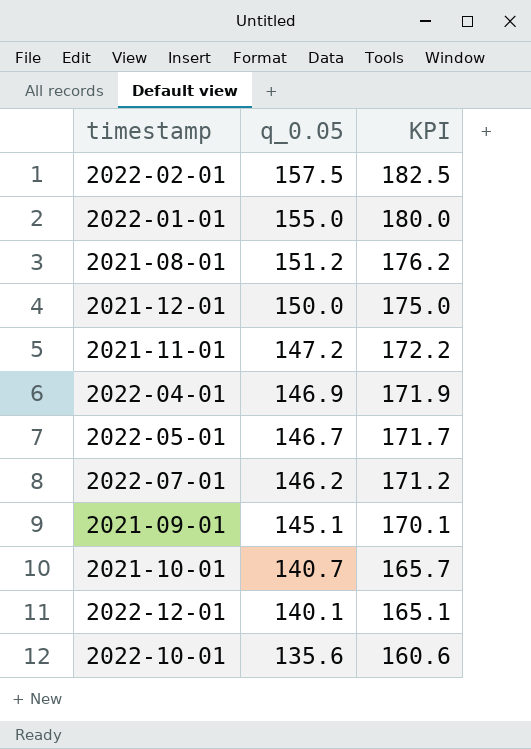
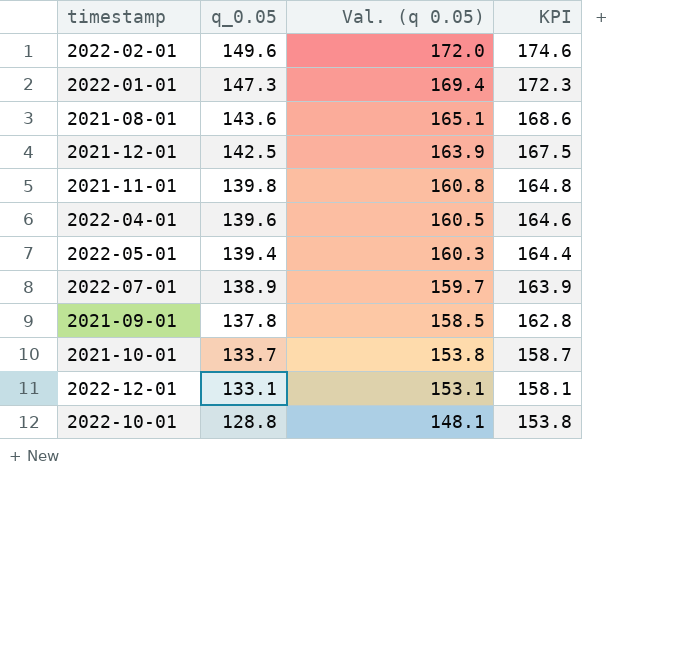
column Val. (q 0.05) | formula: none -> [q_0.05] * 1.15
2022-02-01 | q_0.05: 157.5 -> 149.6
2022-02-01 | KPI: 182.5 -> 174.6
2022-01-01 | q_0.05: 155.0 -> 147.3
2022-01-01 | KPI: 180.0 -> 172.3
2021-08-01 | q_0.05: 151.2 -> 143.6
2021-08-01 | KPI: 176.2 -> 168.6
2021-12-01 | q_0.05: 150.0 -> 142.5
2021-12-01 | KPI: 175.0 -> 167.5
2021-11-01 | q_0.05: 147.2 -> 139.8
2021-11-01 | KPI: 172.2 -> 164.8
2022-04-01 | q_0.05: 146.9 -> 139.6
2022-04-01 | KPI: 171.9 -> 164.6
2022-05-01 | q_0.05: 146.7 -> 139.4
2022-05-01 | KPI: 171.7 -> 164.4
2022-07-01 | q_0.05: 146.2 -> 138.9
2022-07-01 | KPI: 171.2 -> 163.9
2021-09-01 | q_0.05: 145.1 -> 137.8
2021-09-01 | KPI: 170.1 -> 162.8
2021-10-01 | q_0.05: 140.7 -> 133.7
2021-10-01 | KPI: 165.7 -> 158.7
2022-12-01 | q_0.05: 140.1 -> 133.1
2022-12-01 | KPI: 165.1 -> 158.1
2022-10-01 | q_0.05: 135.6 -> 128.8
2022-10-01 | KPI: 160.6 -> 153.8

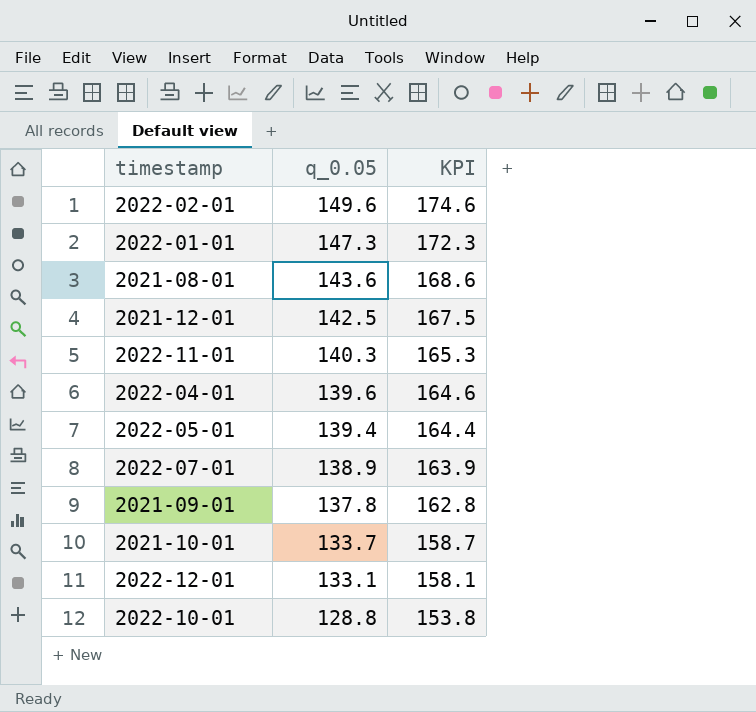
column Val. (q 0.05) | formula: [q_0.05] * 1.15 -> none
row 2021-11-01: 139.8 | 160.8 | 164.8 -> none
row 2022-11-01: none -> 140.3 | 165.3

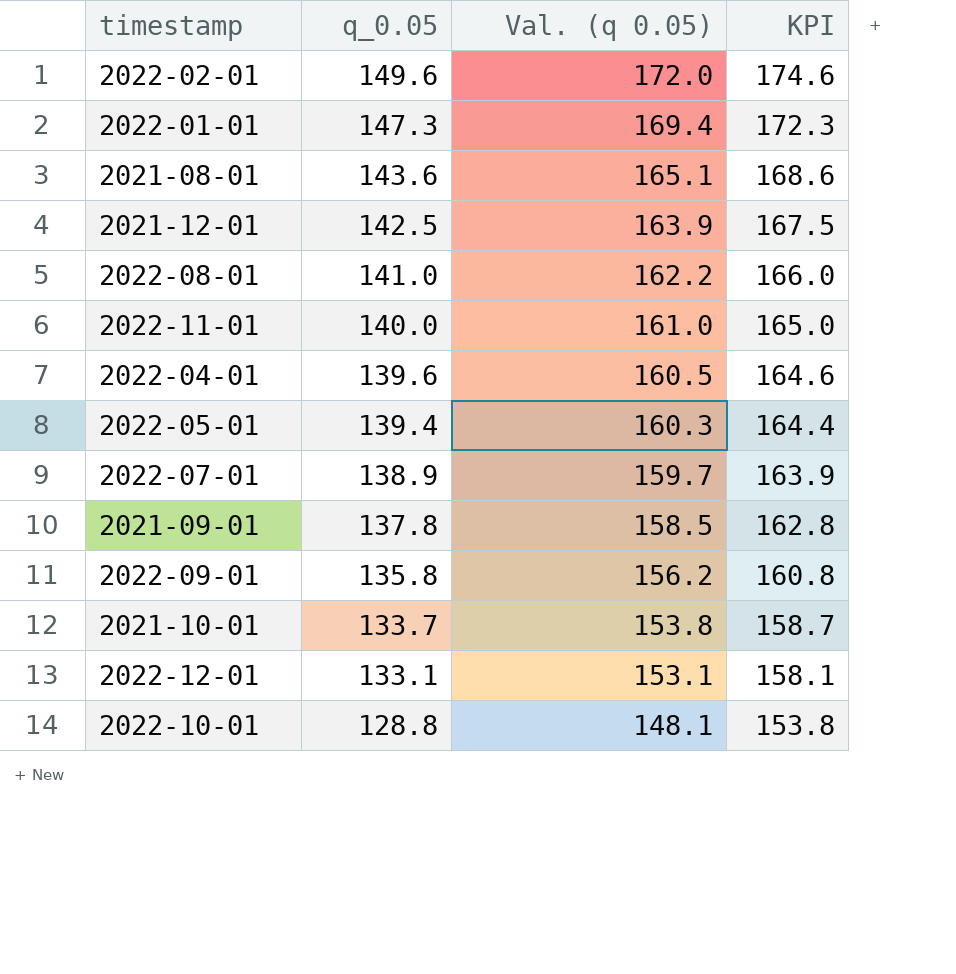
column Val. (q 0.05) | formula: none -> [q_0.05] * 1.15
row 2022-08-01: none -> 141.0 | 162.2 | 166.0
2022-11-01 | q_0.05: 140.3 -> 140.0
2022-11-01 | KPI: 165.3 -> 165.0
row 2022-09-01: none -> 135.8 | 156.2 | 160.8

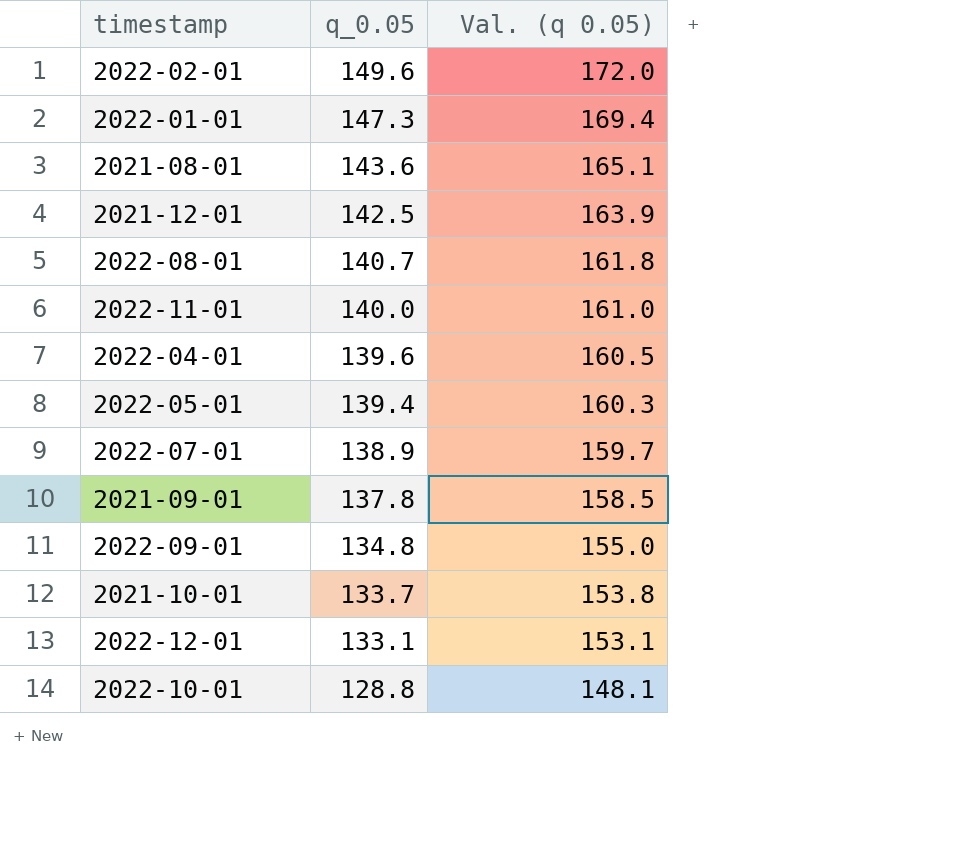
column KPI | formula: [q_0.05] + 25 -> none
2022-08-01 | q_0.05: 141.0 -> 140.7
2022-08-01 | Val. (q 0.05): 162.2 -> 161.8
2022-09-01 | q_0.05: 135.8 -> 134.8
2022-09-01 | Val. (q 0.05): 156.2 -> 155.0

